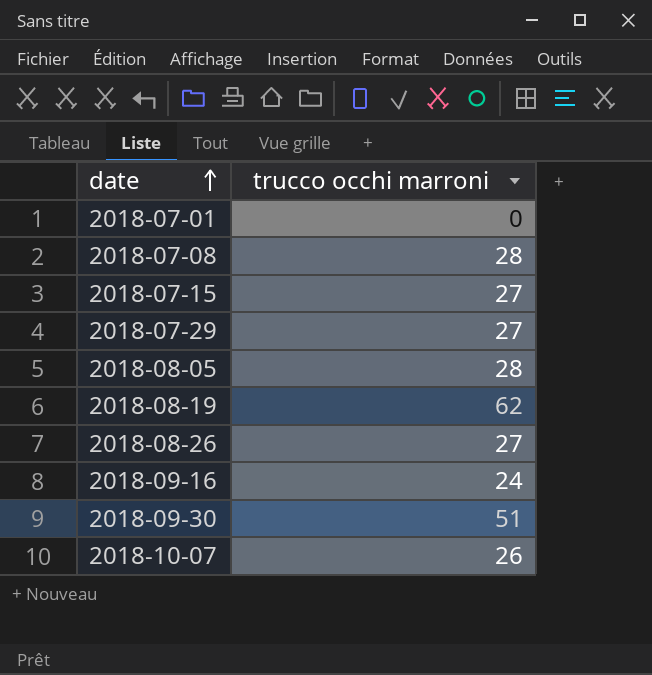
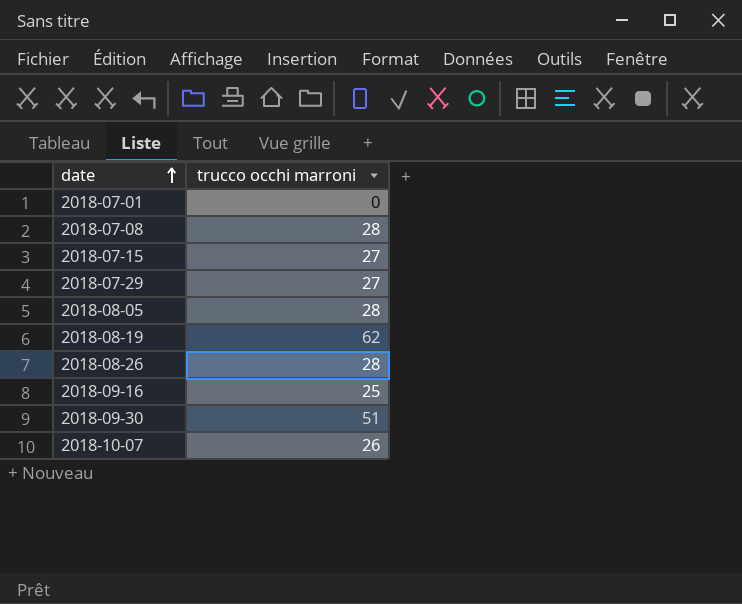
2018-08-26 | trucco occhi marroni: 27 -> 28
2018-09-16 | trucco occhi marroni: 24 -> 25

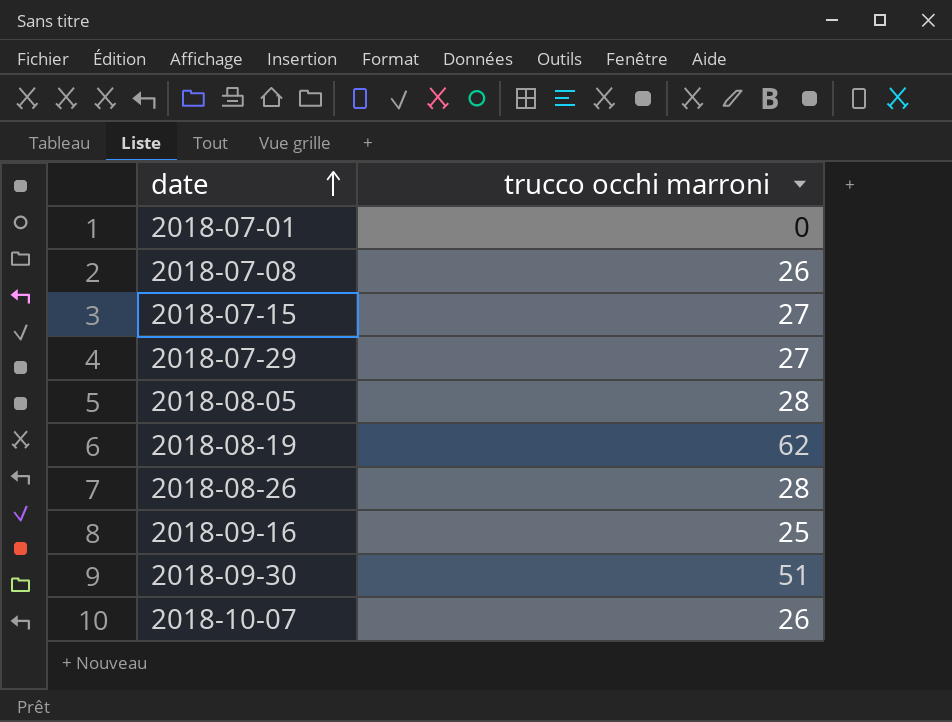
2018-07-08 | trucco occhi marroni: 28 -> 26

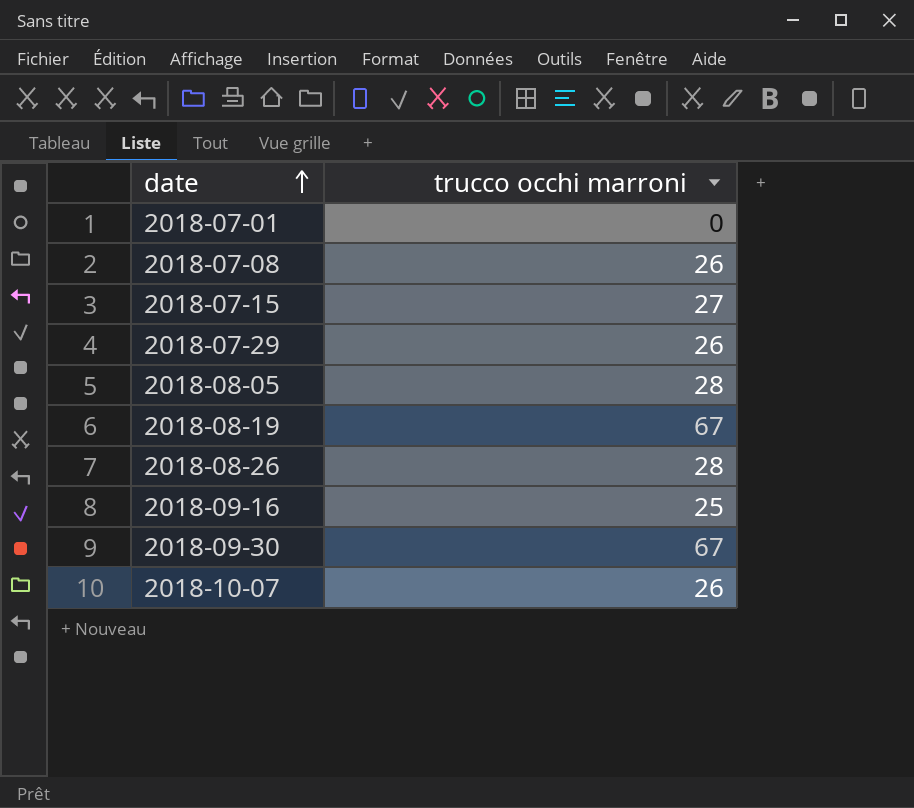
2018-07-29 | trucco occhi marroni: 27 -> 26
2018-08-19 | trucco occhi marroni: 62 -> 67
2018-09-30 | trucco occhi marroni: 51 -> 67

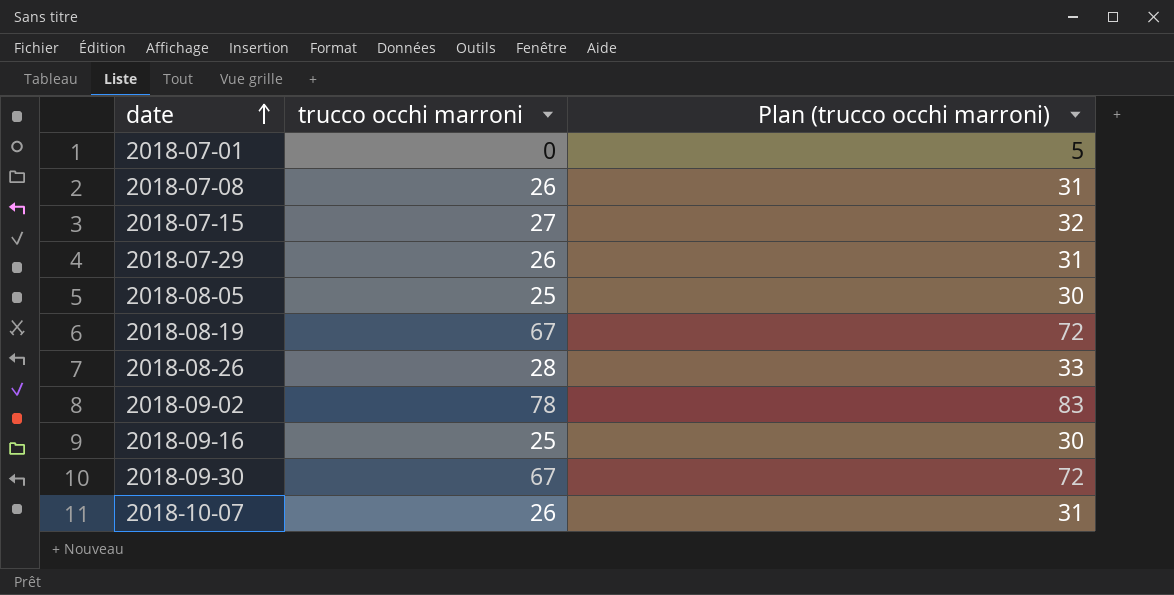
column Plan (trucco occhi marroni) | formula: none -> [trucco occhi marroni] + 5
2018-08-05 | trucco occhi marroni: 28 -> 25
row 2018-09-02: none -> 78 | 83

